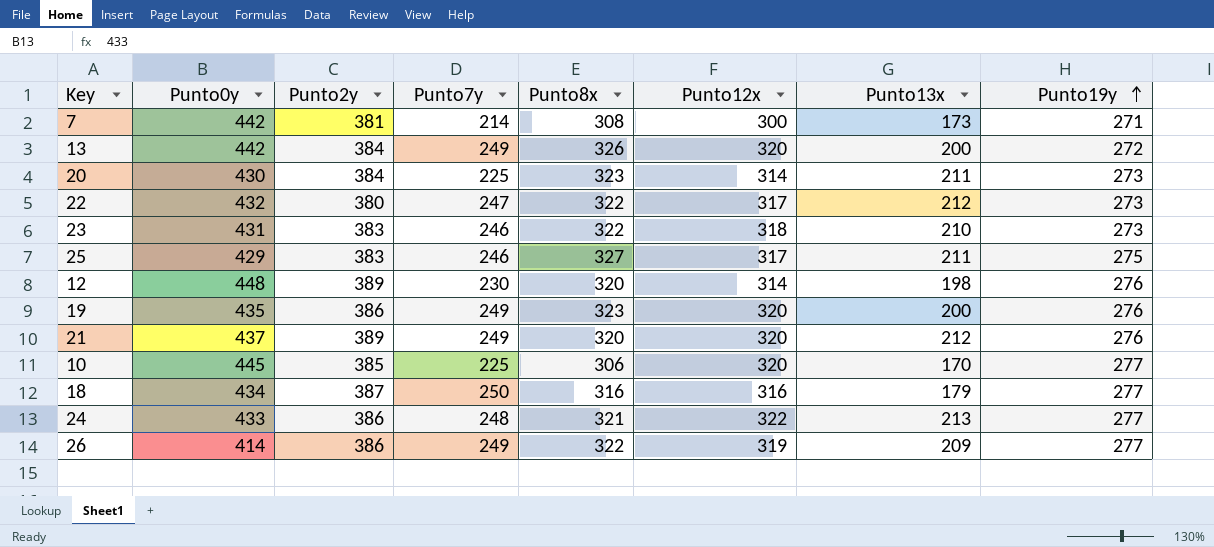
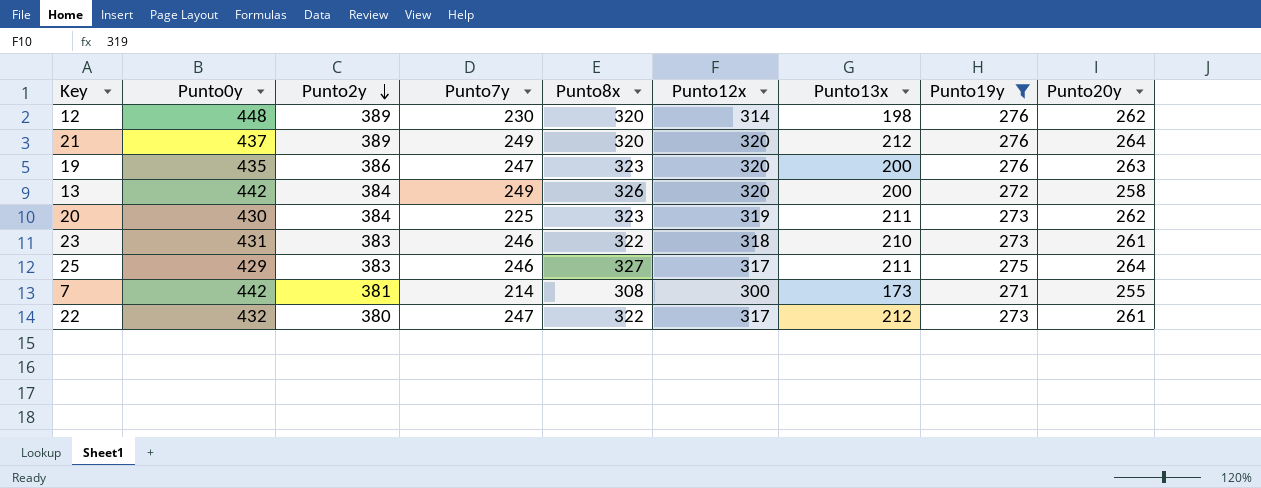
filter: none -> Punto19y != 277
row order: Punto19y ascending -> Punto2y descending
column Punto20y | position: none -> 9
19 | Punto7y: 249 -> 247
20 | Punto12x: 314 -> 319

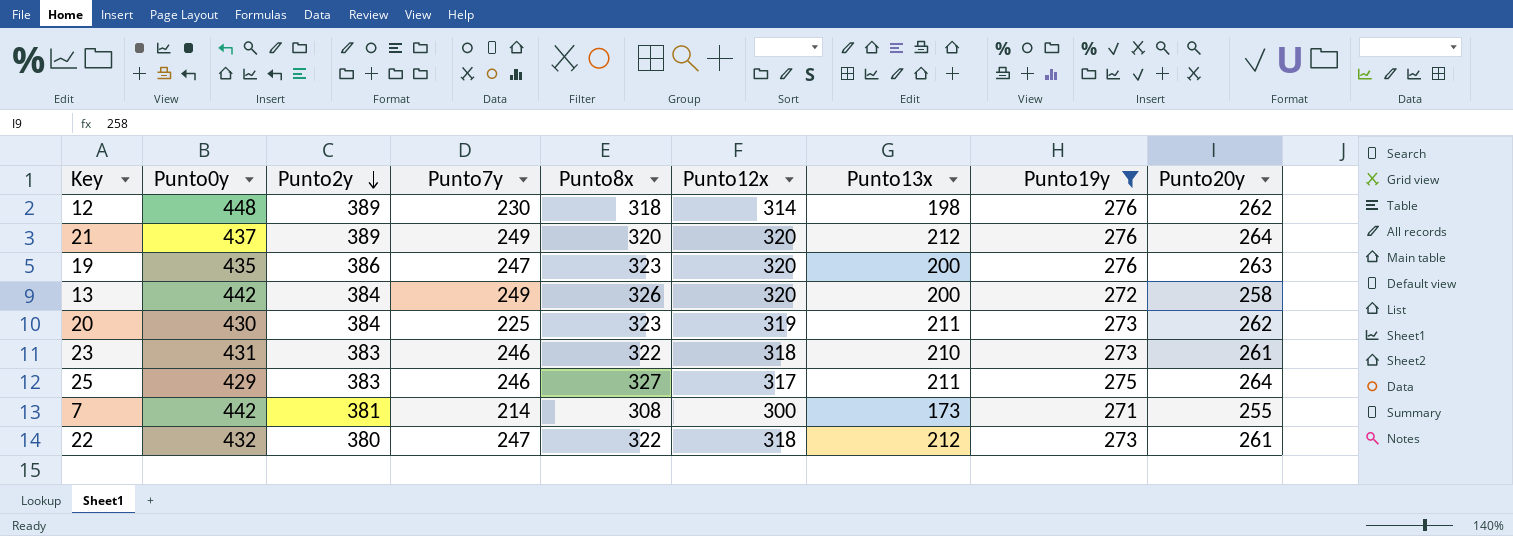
12 | Punto8x: 320 -> 318
22 | Punto12x: 317 -> 318

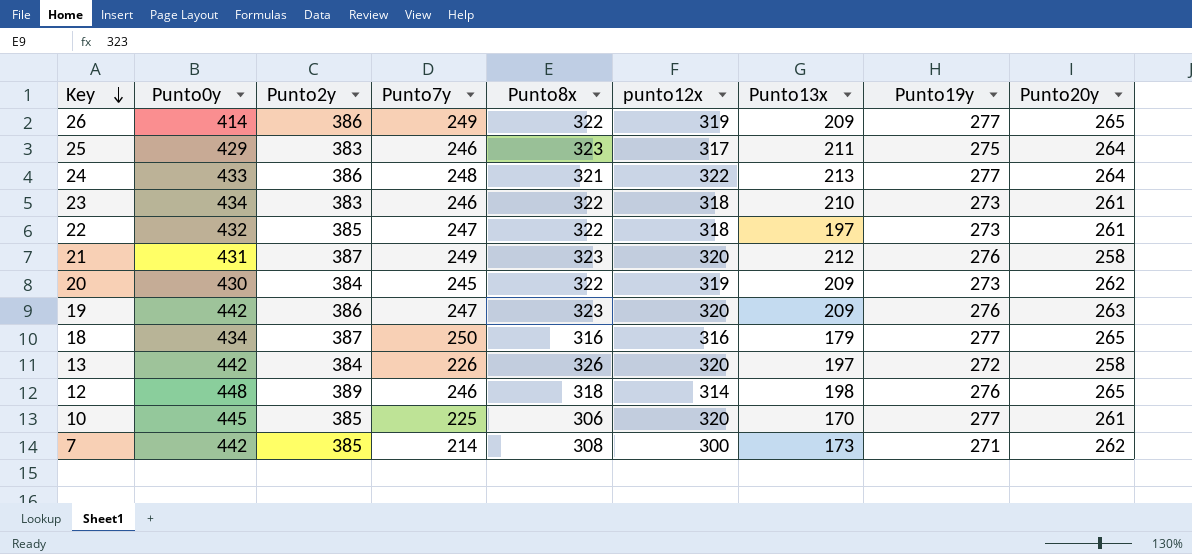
filter: Punto19y != 277 -> none
row order: Punto2y descending -> Key descending
column name: Punto12x -> punto12x
25 | Punto8x: 327 -> 323
23 | Punto0y: 431 -> 434
22 | Punto2y: 380 -> 385
22 | Punto13x: 212 -> 197
21 | Punto0y: 437 -> 431
21 | Punto2y: 389 -> 387
21 | Punto8x: 320 -> 323
21 | Punto20y: 264 -> 258
20 | Punto7y: 225 -> 245
20 | Punto8x: 323 -> 322
20 | Punto13x: 211 -> 209
19 | Punto0y: 435 -> 442
19 | Punto13x: 200 -> 209
13 | Punto7y: 249 -> 226
13 | Punto13x: 200 -> 197
12 | Punto7y: 230 -> 246
12 | Punto20y: 262 -> 265
7 | Punto2y: 381 -> 385
7 | Punto20y: 255 -> 262

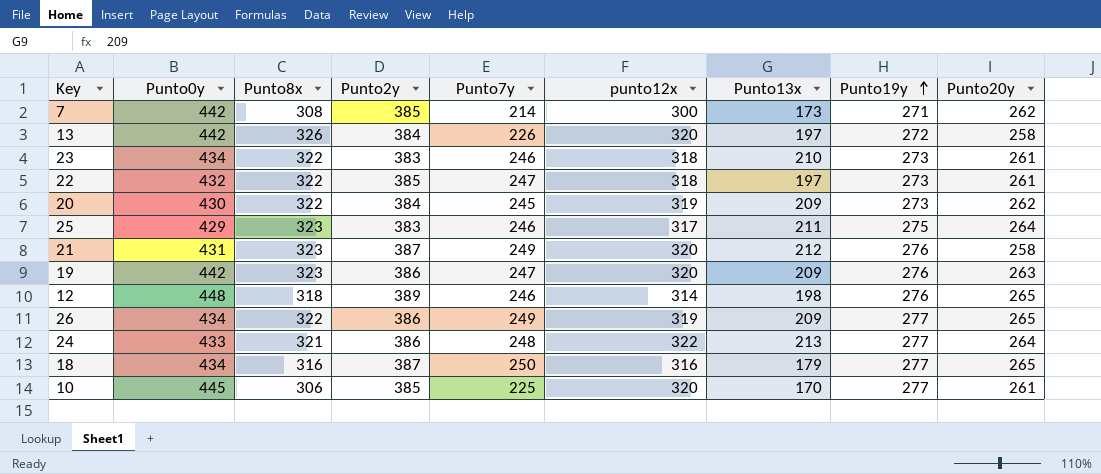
row order: Key descending -> Punto19y ascending
column Punto8x | position: 5 -> 3
26 | Punto0y: 414 -> 434

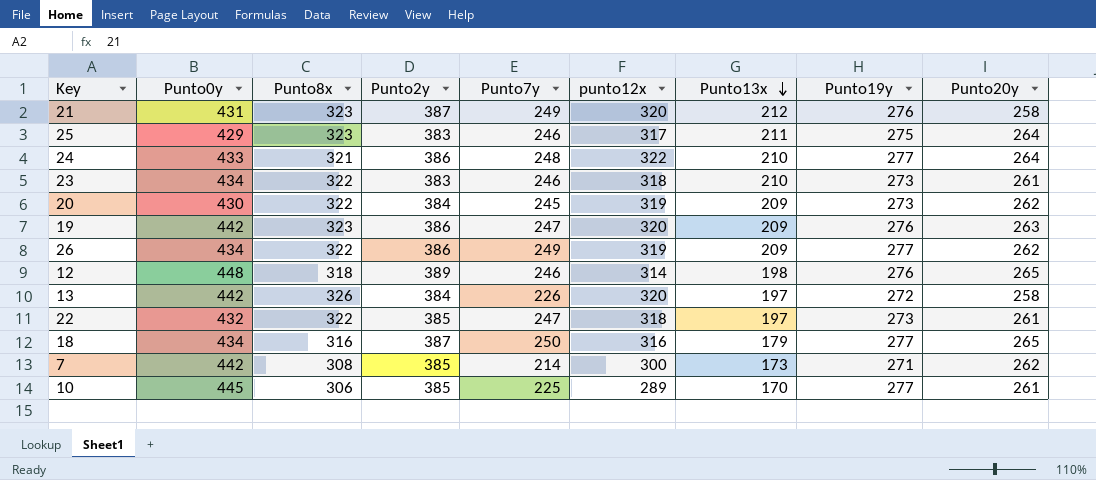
row order: Punto19y ascending -> Punto13x descending
24 | Punto13x: 213 -> 210
26 | Punto20y: 265 -> 262
10 | punto12x: 320 -> 289

